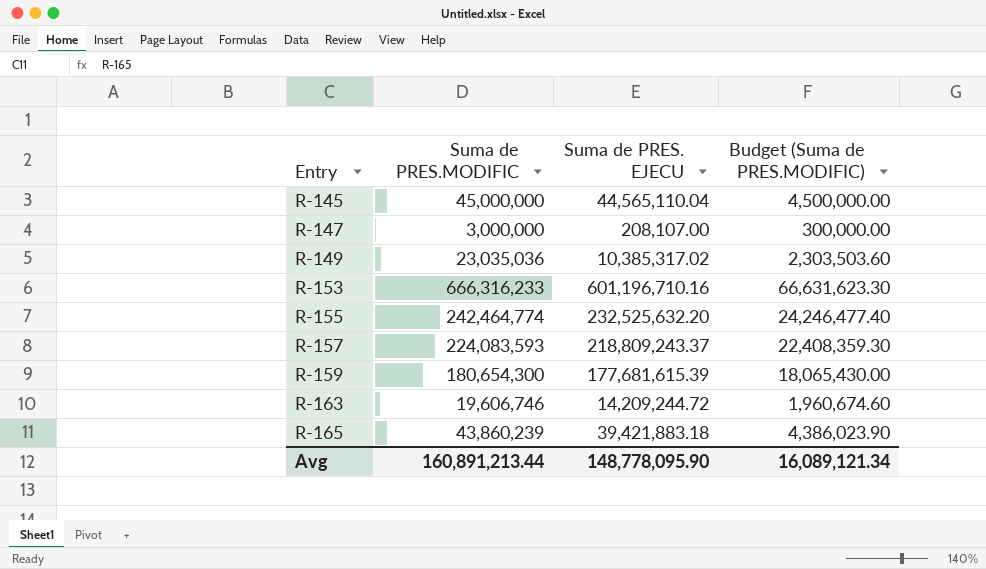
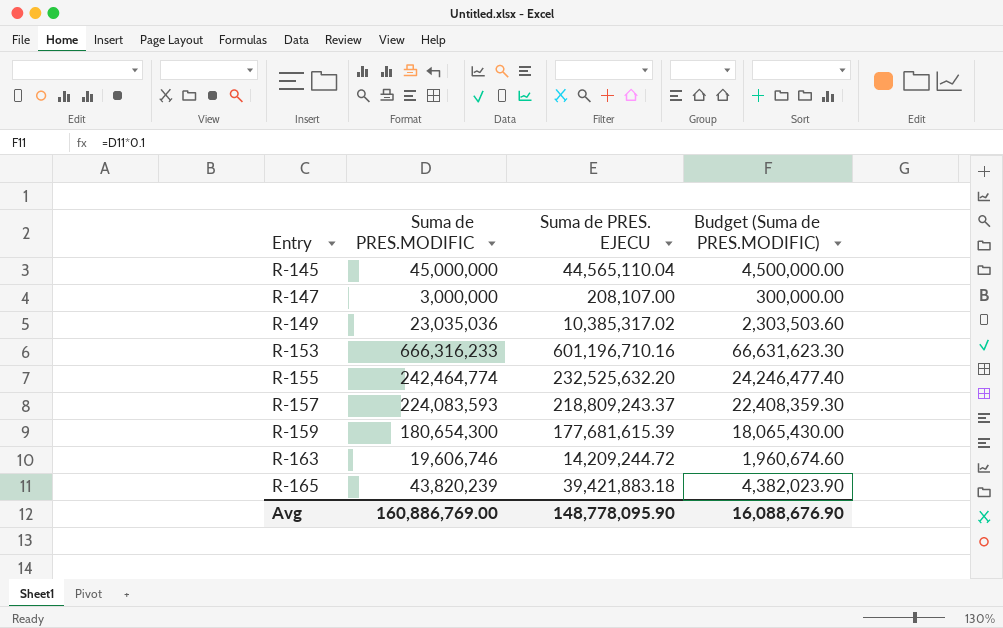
R-165 | Suma de PRES.MODIFIC: 43,860,239 -> 43,820,239
R-165 | Budget (Suma de PRES.MODIFIC): 4,386,023.90 -> 4,382,023.90
Avg | Suma de PRES.MODIFIC: 160,891,213.44 -> 160,886,769.00
Avg | Budget (Suma de PRES.MODIFIC): 16,089,121.34 -> 16,088,676.90

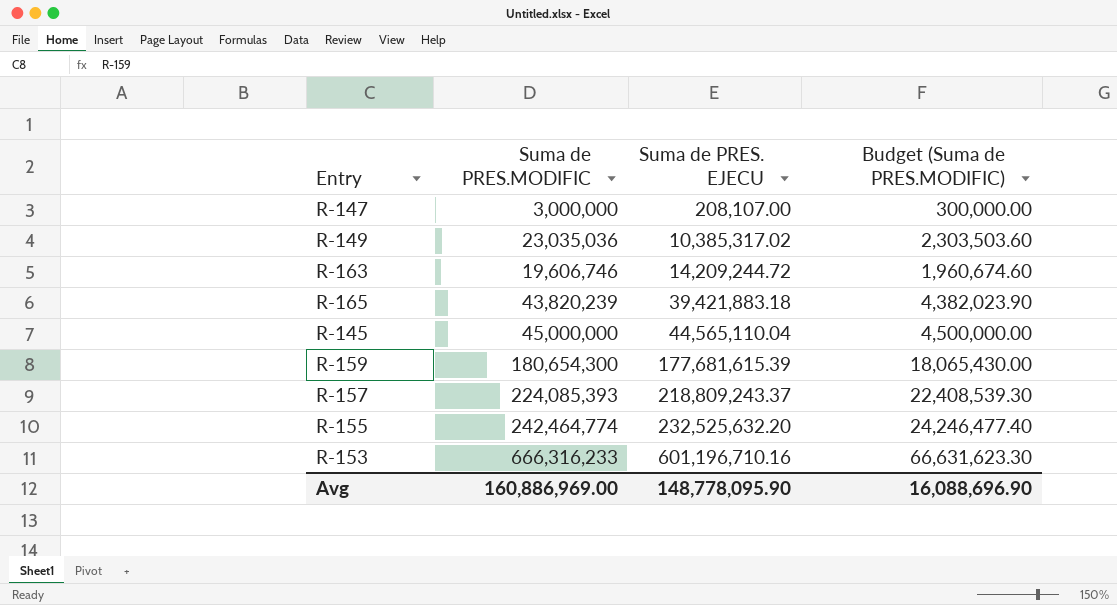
row order: Entry ascending -> Suma de PRES. EJECU ascending
R-157 | Suma de PRES.MODIFIC: 224,083,593 -> 224,085,393
R-157 | Budget (Suma de PRES.MODIFIC): 22,408,359.30 -> 22,408,539.30
Avg | Suma de PRES.MODIFIC: 160,886,769.00 -> 160,886,969.00
Avg | Budget (Suma de PRES.MODIFIC): 16,088,676.90 -> 16,088,696.90

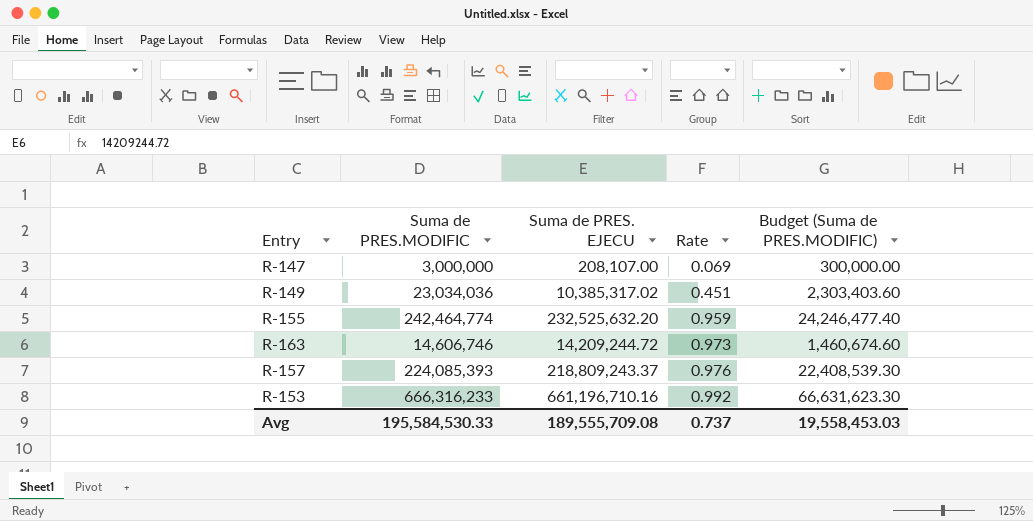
row order: Suma de PRES. EJECU ascending -> Rate ascending
column Rate | formula: none -> [Suma de PRES. EJECU] / [Suma de PRES.MODIFIC]
row R-165: 43,820,239 | 39,421,883.18 | 4,382,023.90 -> none
row R-145: 45,000,000 | 44,565,110.04 | 4,500,000.00 -> none
row R-159: 180,654,300 | 177,681,615.39 | 18,065,430.00 -> none
R-149 | Suma de PRES.MODIFIC: 23,035,036 -> 23,034,036
R-149 | Budget (Suma de PRES.MODIFIC): 2,303,503.60 -> 2,303,403.60
R-163 | Suma de PRES.MODIFIC: 19,606,746 -> 14,606,746
R-163 | Budget (Suma de PRES.MODIFIC): 1,960,674.60 -> 1,460,674.60
R-153 | Suma de PRES. EJECU: 601,196,710.16 -> 661,196,710.16
Avg | Suma de PRES.MODIFIC: 160,886,969.00 -> 195,584,530.33
Avg | Suma de PRES. EJECU: 148,778,095.90 -> 189,555,709.08
Avg | Budget (Suma de PRES.MODIFIC): 16,088,696.90 -> 19,558,453.03

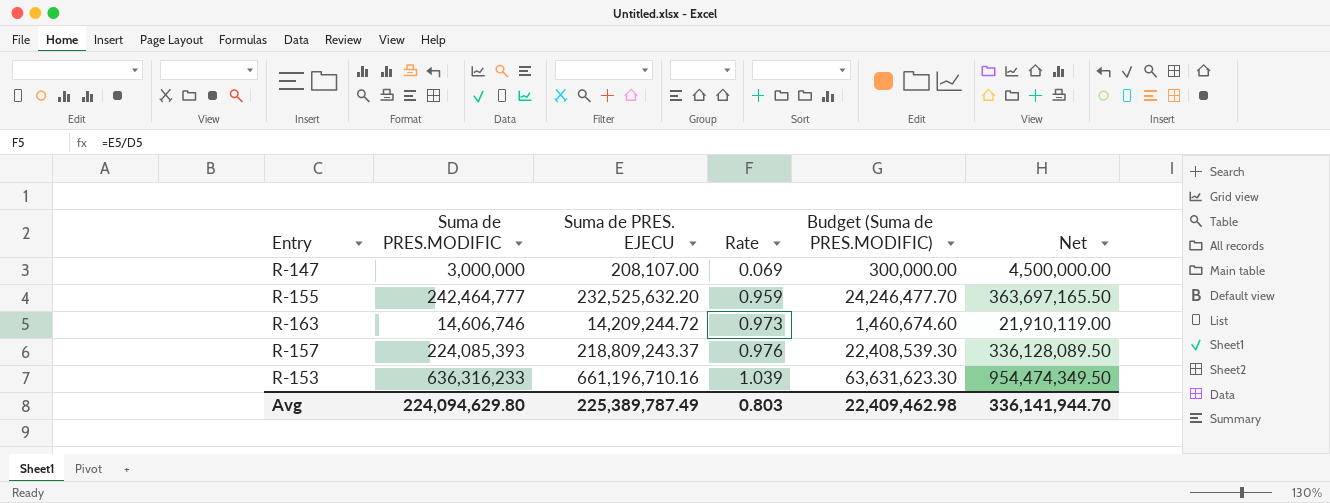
column Net | formula: none -> [Suma de PRES.MODIFIC] * 1.5
row R-149: 23,034,036 | 10,385,317.02 | 0.451 | 2,303,403.60 -> none
R-155 | Suma de PRES.MODIFIC: 242,464,774 -> 242,464,777
R-155 | Budget (Suma de PRES.MODIFIC): 24,246,477.40 -> 24,246,477.70
R-153 | Suma de PRES.MODIFIC: 666,316,233 -> 636,316,233
R-153 | Rate: 0.992 -> 1.039
R-153 | Budget (Suma de PRES.MODIFIC): 66,631,623.30 -> 63,631,623.30
Avg | Suma de PRES.MODIFIC: 195,584,530.33 -> 224,094,629.80
Avg | Suma de PRES. EJECU: 189,555,709.08 -> 225,389,787.49
Avg | Rate: 0.737 -> 0.803
Avg | Budget (Suma de PRES.MODIFIC): 19,558,453.03 -> 22,409,462.98

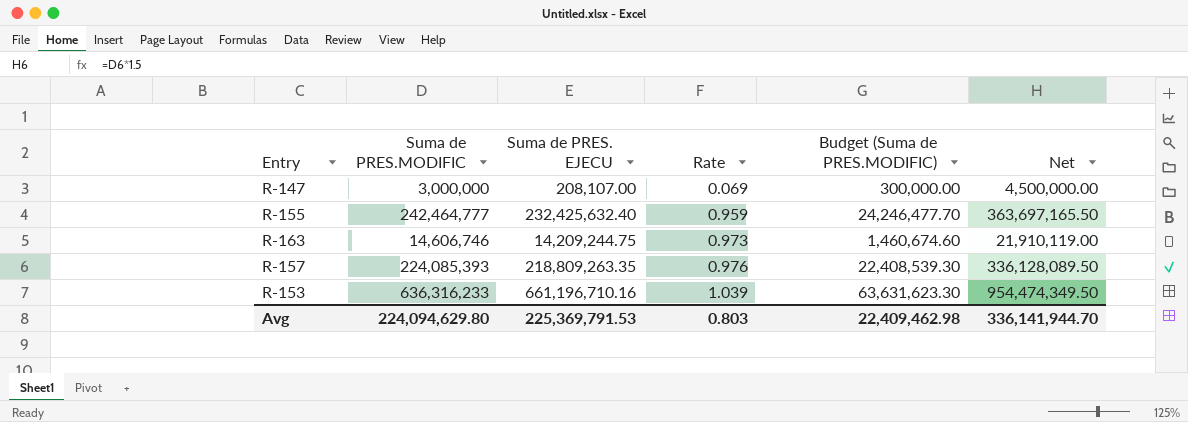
R-155 | Suma de PRES. EJECU: 232,525,632.20 -> 232,425,632.40
R-163 | Suma de PRES. EJECU: 14,209,244.72 -> 14,209,244.75
R-157 | Suma de PRES. EJECU: 218,809,243.37 -> 218,809,263.35
Avg | Suma de PRES. EJECU: 225,389,787.49 -> 225,369,791.53

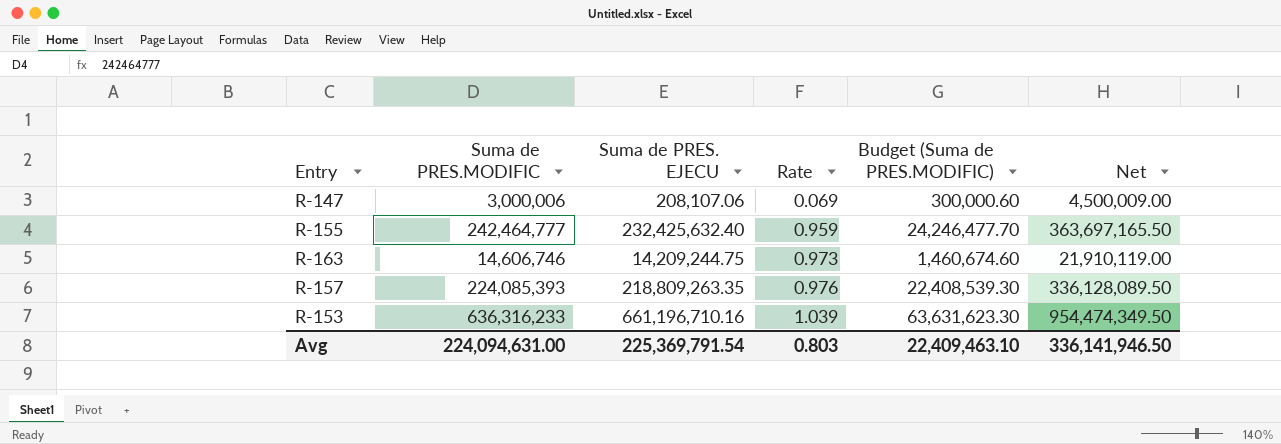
R-147 | Suma de PRES.MODIFIC: 3,000,000 -> 3,000,006
R-147 | Suma de PRES. EJECU: 208,107.00 -> 208,107.06
R-147 | Budget (Suma de PRES.MODIFIC): 300,000.00 -> 300,000.60
R-147 | Net: 4,500,000.00 -> 4,500,009.00
Avg | Suma de PRES.MODIFIC: 224,094,629.80 -> 224,094,631.00
Avg | Suma de PRES. EJECU: 225,369,791.53 -> 225,369,791.54
Avg | Budget (Suma de PRES.MODIFIC): 22,409,462.98 -> 22,409,463.10
Avg | Net: 336,141,944.70 -> 336,141,946.50

